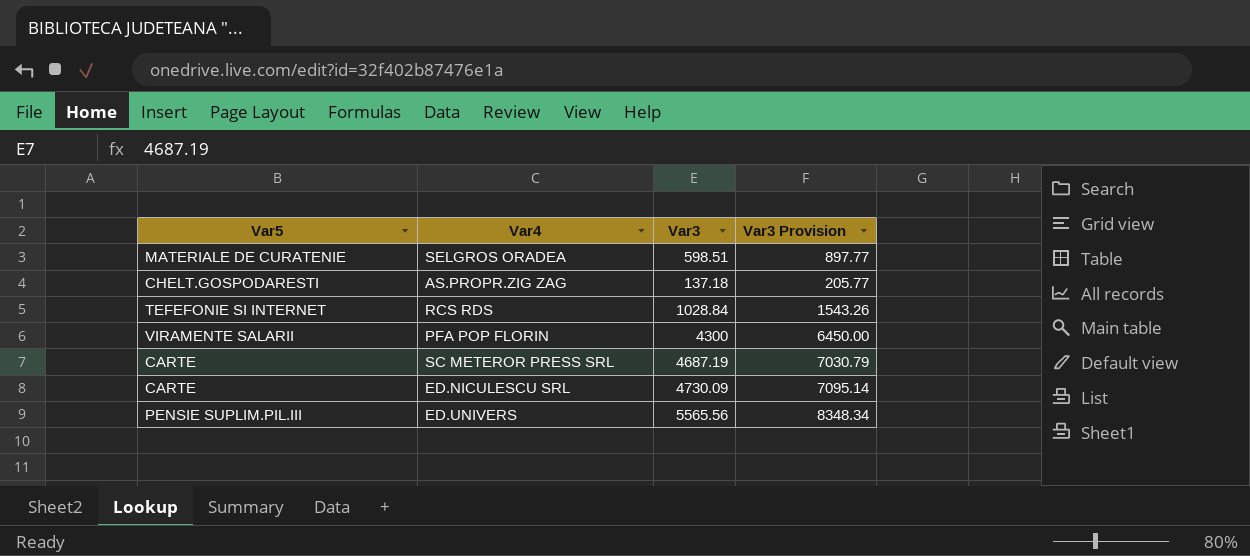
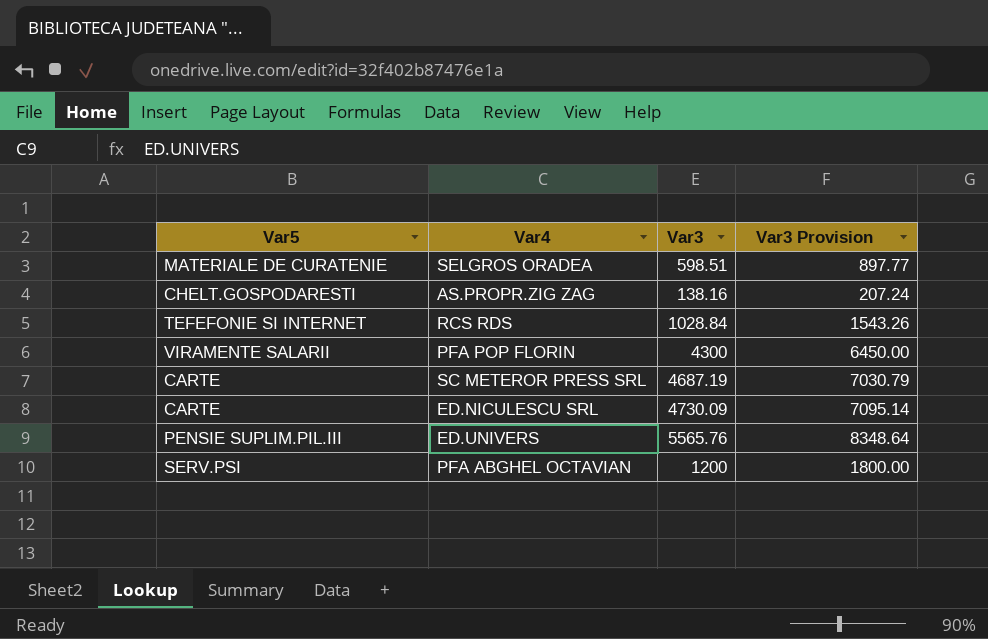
AS.PROPR.ZIG ZAG | Var3: 137.18 -> 138.16
AS.PROPR.ZIG ZAG | Var3 Provision: 205.77 -> 207.24
ED.UNIVERS | Var3: 5565.56 -> 5565.76
ED.UNIVERS | Var3 Provision: 8348.34 -> 8348.64
row PFA ABGHEL OCTAVIAN: none -> SERV.PSI | 1200 | 1800.00

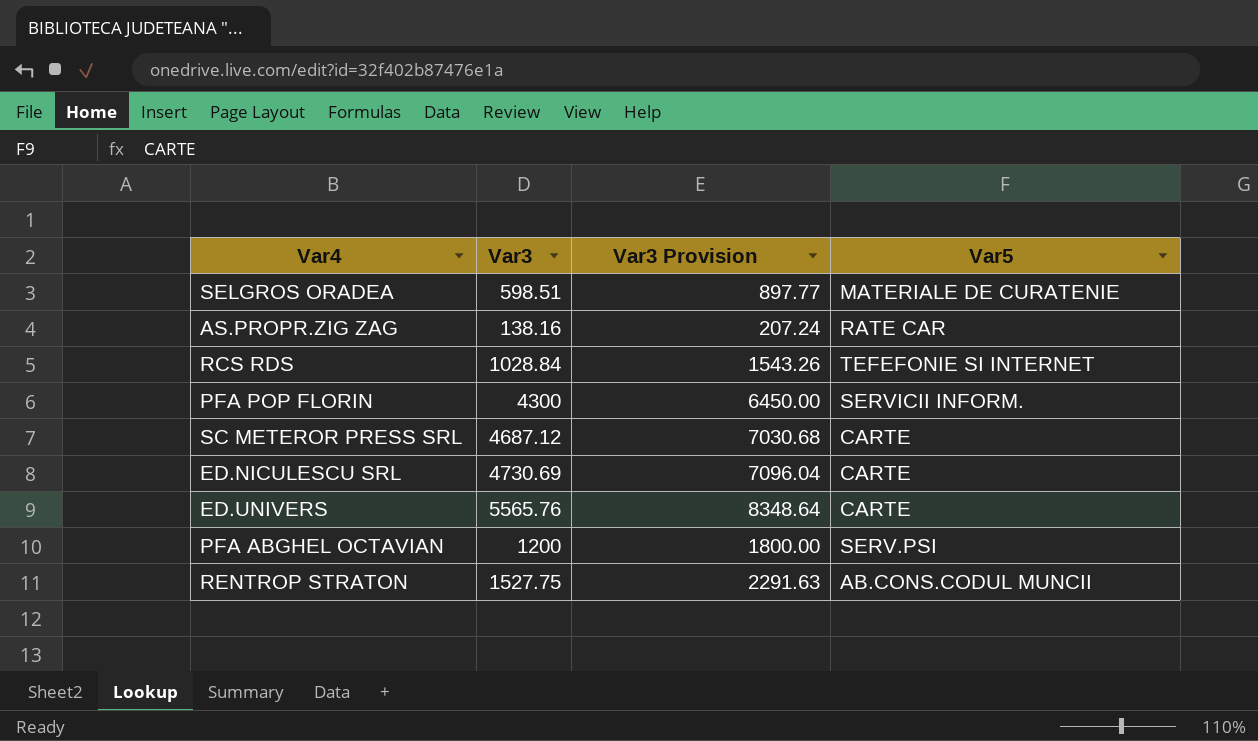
column Var5 | position: 1 -> 4
AS.PROPR.ZIG ZAG | Var5: CHELT.GOSPODARESTI -> RATE CAR
PFA POP FLORIN | Var5: VIRAMENTE SALARII -> SERVICII INFORM.
SC METEROR PRESS SRL | Var3: 4687.19 -> 4687.12
SC METEROR PRESS SRL | Var3 Provision: 7030.79 -> 7030.68
ED.NICULESCU SRL | Var3: 4730.09 -> 4730.69
ED.NICULESCU SRL | Var3 Provision: 7095.14 -> 7096.04
ED.UNIVERS | Var5: PENSIE SUPLIM.PIL.III -> CARTE
row RENTROP STRATON: none -> 1527.75 | 2291.63 | AB.CONS.CODUL MUNCII

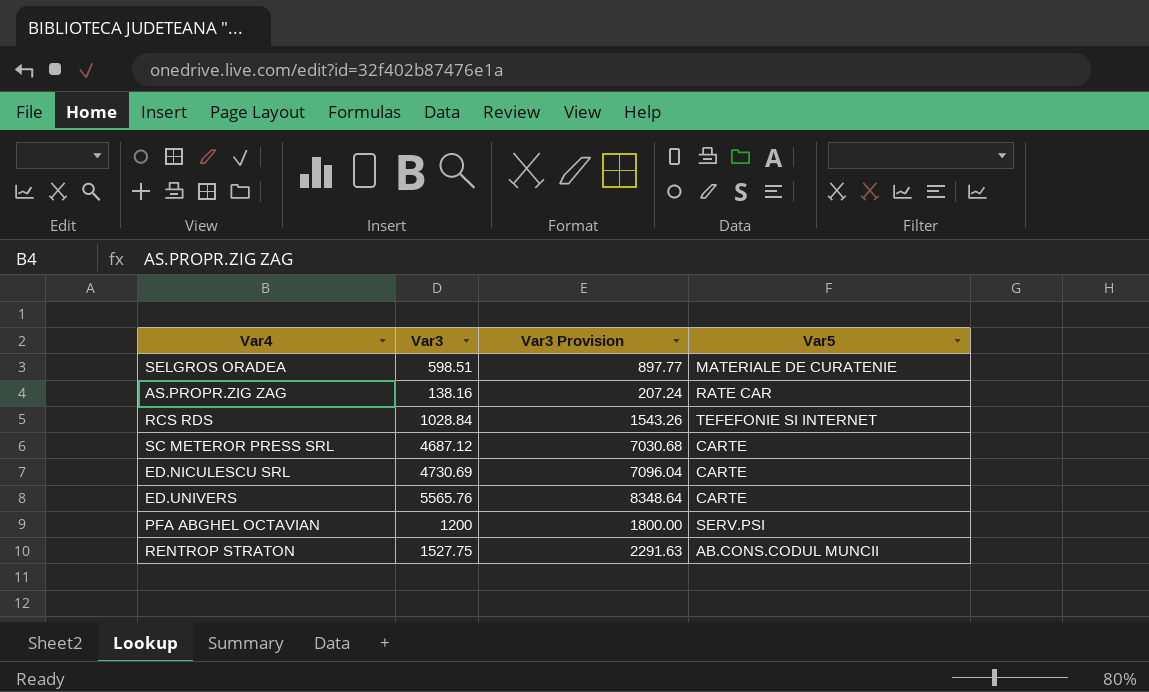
row PFA POP FLORIN: 4300 | 6450.00 | SERVICII INFORM. -> none

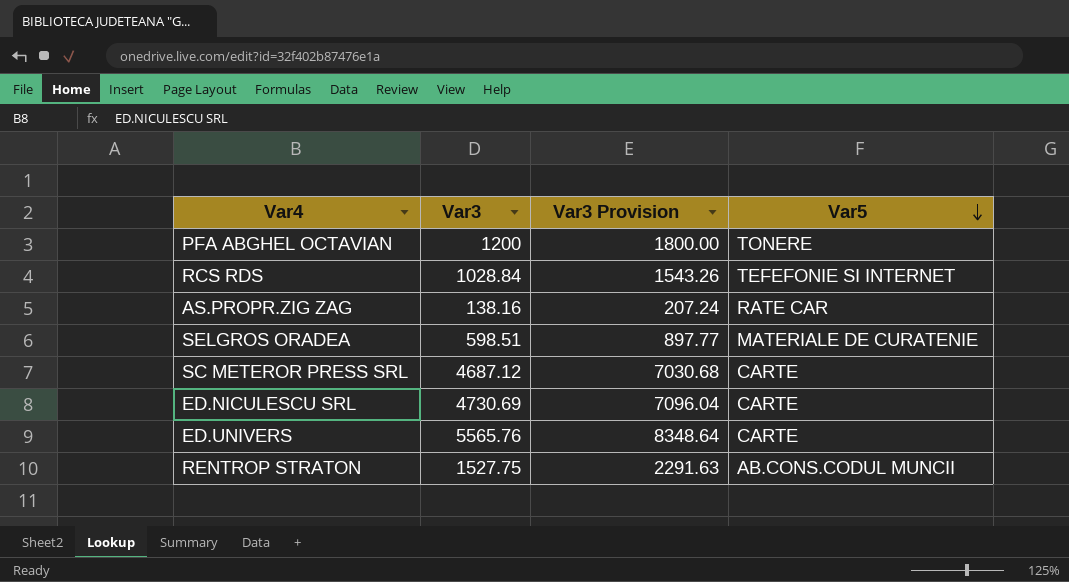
row order: none -> Var5 descending
PFA ABGHEL OCTAVIAN | Var5: SERV.PSI -> TONERE

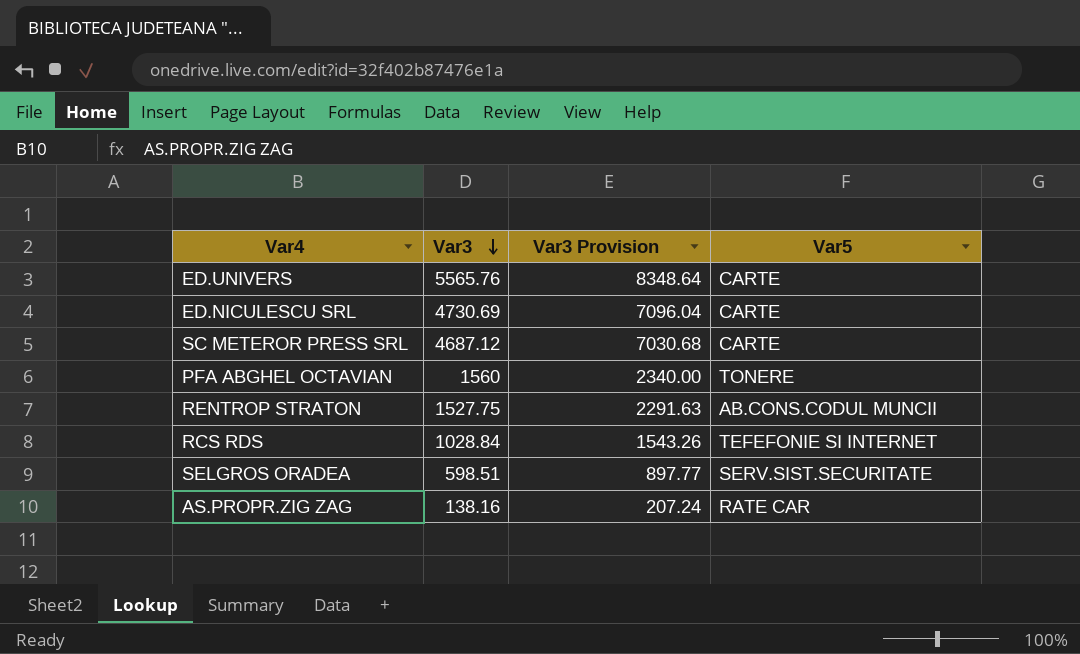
row order: Var5 descending -> Var3 descending
PFA ABGHEL OCTAVIAN | Var3: 1200 -> 1560
PFA ABGHEL OCTAVIAN | Var3 Provision: 1800.00 -> 2340.00
SELGROS ORADEA | Var5: MATERIALE DE CURATENIE -> SERV.SIST.SECURITATE

